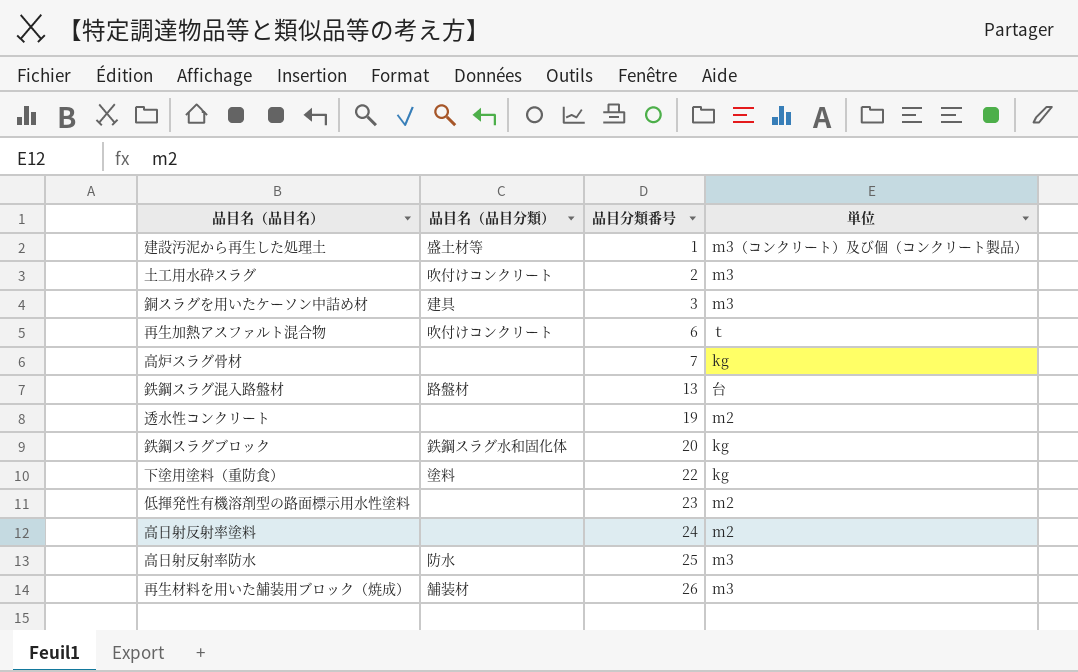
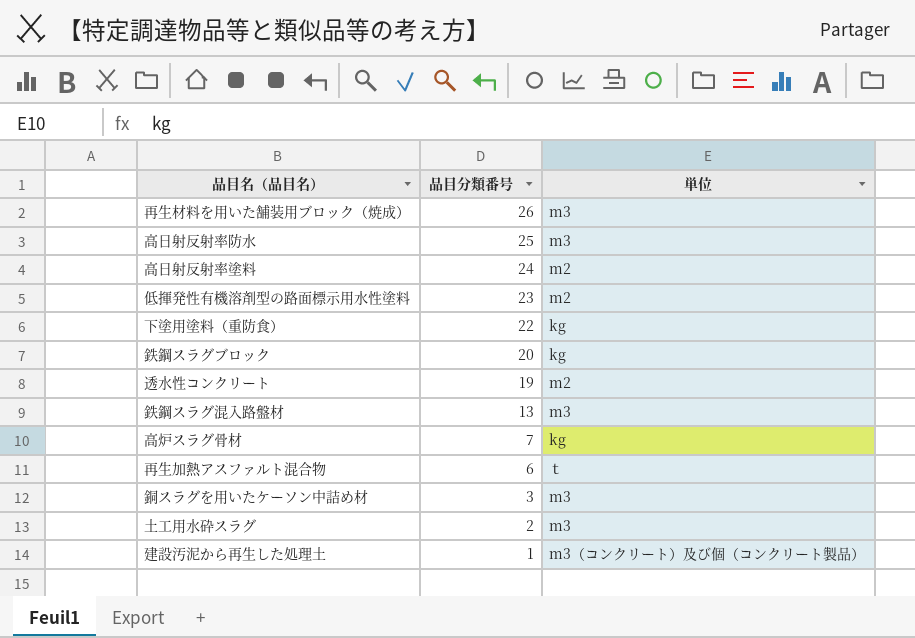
row order: 品目分類番号 ascending -> 品目分類番号 descending
column 品目名（品目分類） | position: 2 -> none
鉄鋼スラグ混入路盤材 | 単位: 台 -> m3

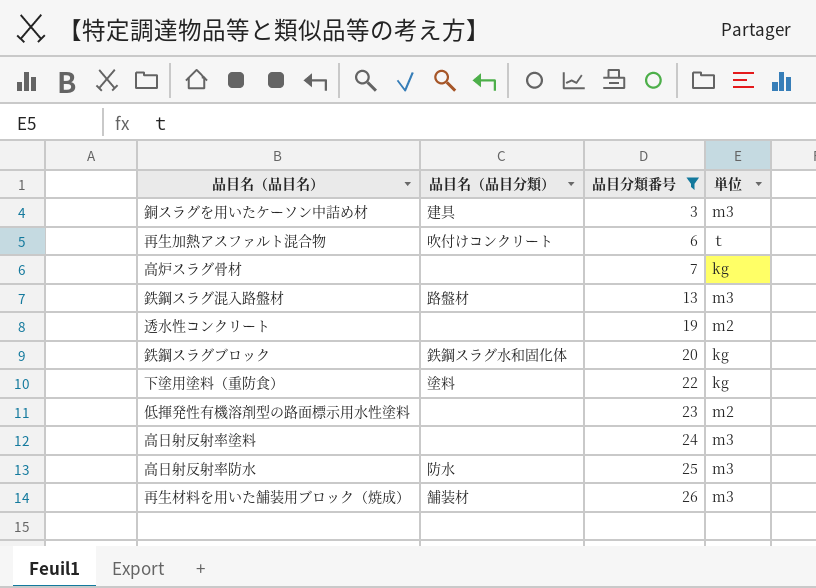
filter: none -> 品目分類番号 >= 3
row order: 品目分類番号 descending -> 品目分類番号 ascending
column 品目名（品目分類） | position: none -> 2
高日射反射率塗料 | 単位: m2 -> m3

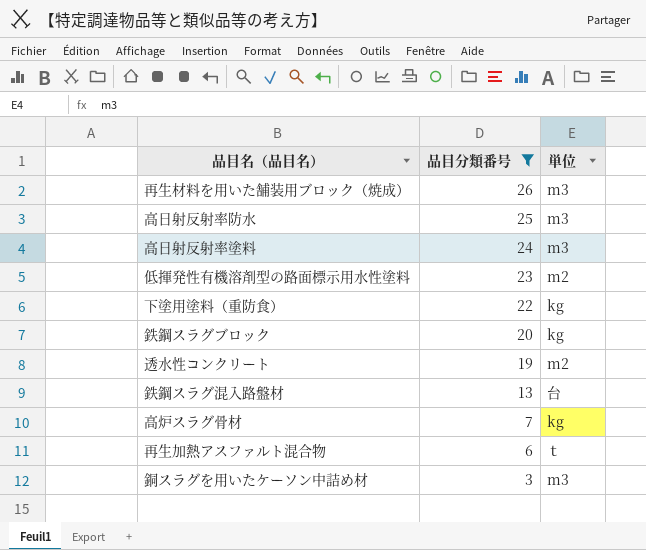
row order: 品目分類番号 ascending -> 品目分類番号 descending
column 品目名（品目分類） | position: 2 -> none
鉄鋼スラグ混入路盤材 | 単位: m3 -> 台

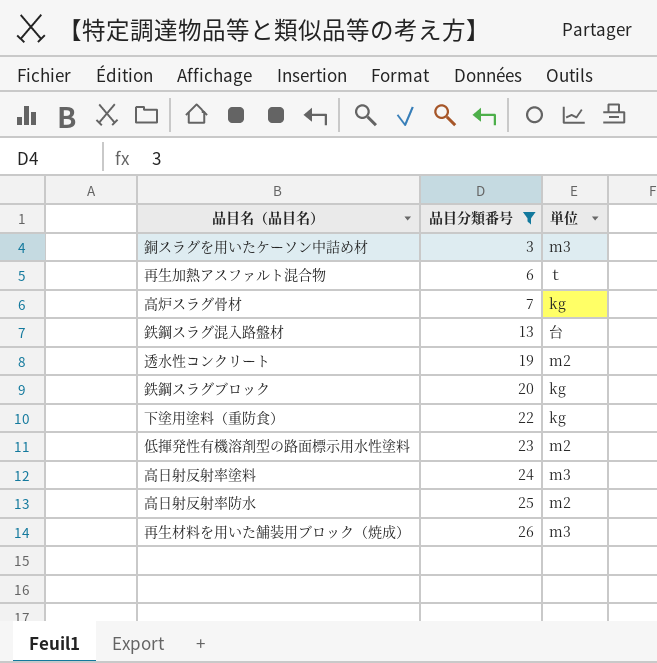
row order: 品目分類番号 descending -> 品目分類番号 ascending
高日射反射率防水 | 単位: m3 -> m2

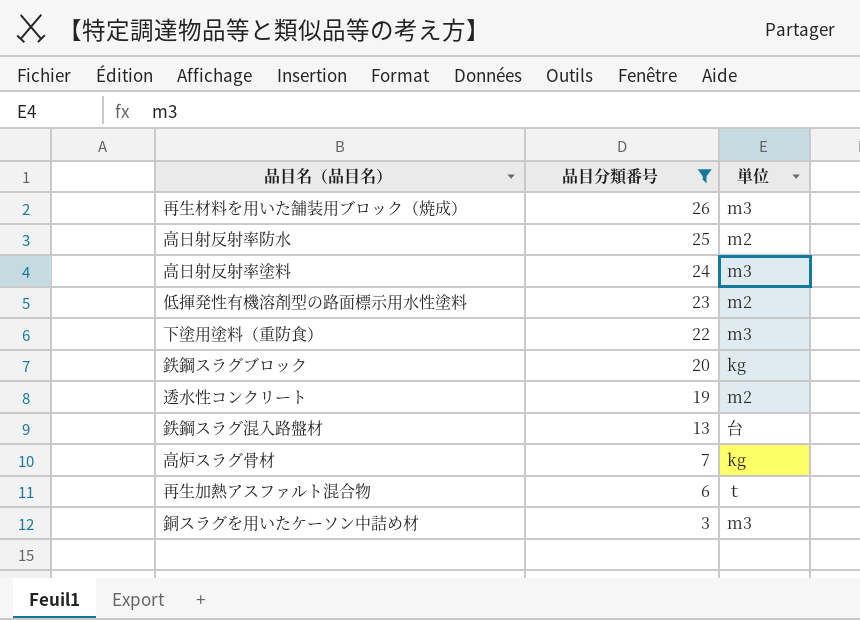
row order: 品目分類番号 ascending -> 品目分類番号 descending
下塗用塗料（重防食） | 単位: kg -> m3

